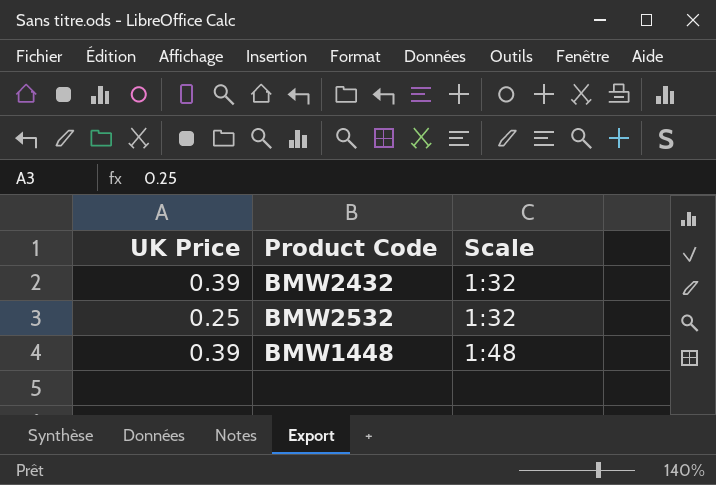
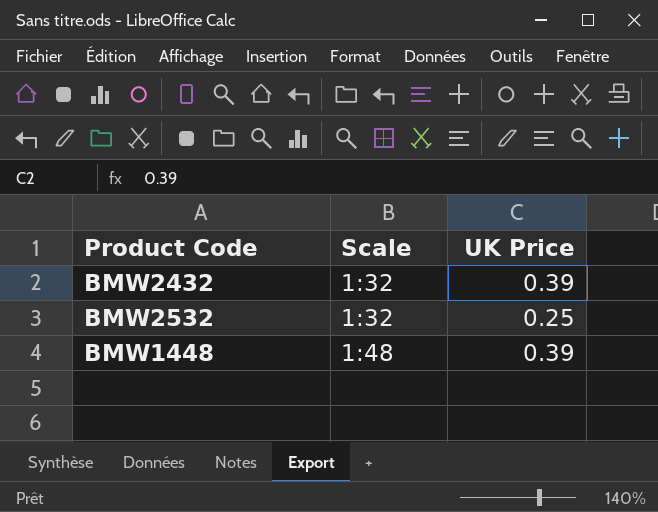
column UK Price | position: 1 -> 3

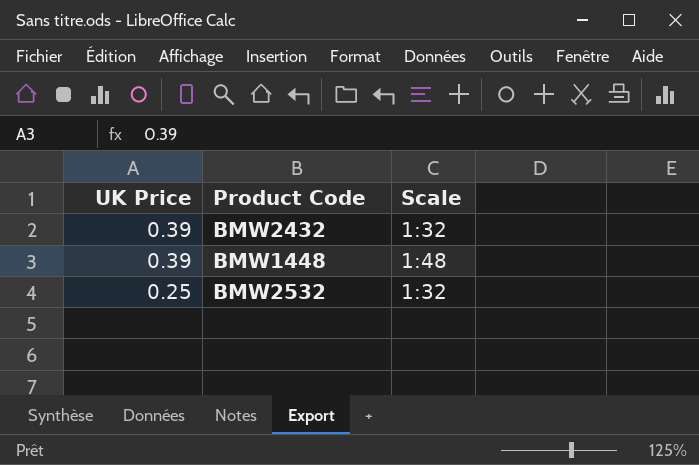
row order: Scale ascending -> UK Price descending
column UK Price | position: 3 -> 1

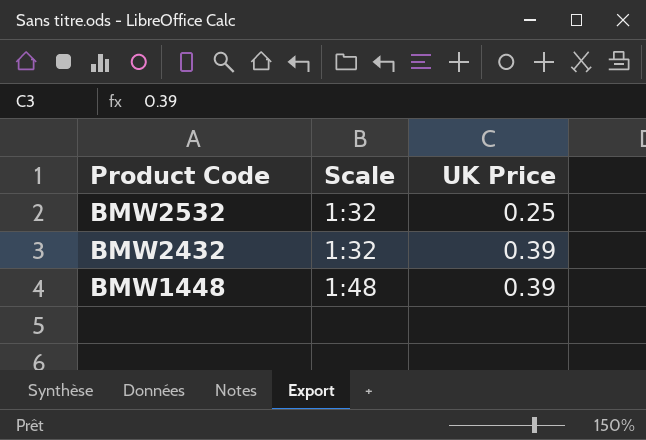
row order: UK Price descending -> Product Code descending
column UK Price | position: 1 -> 3

